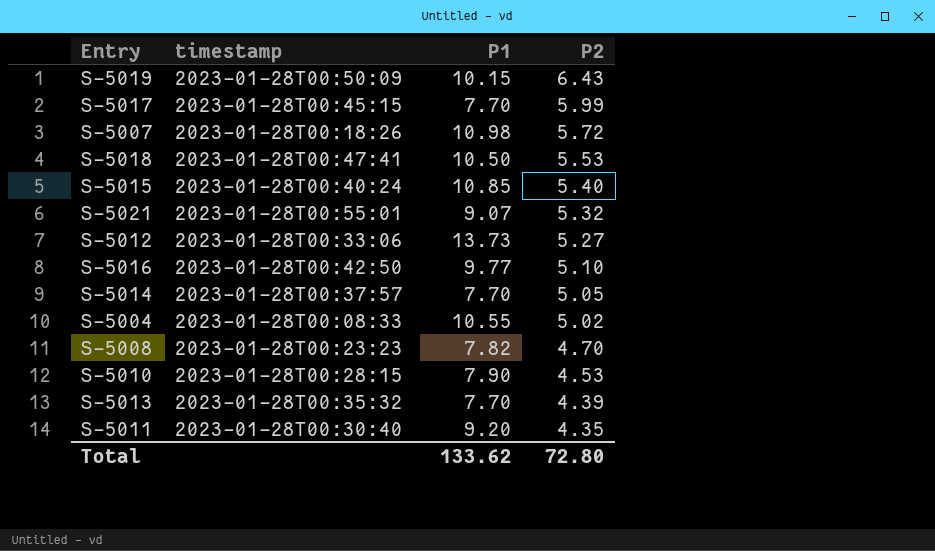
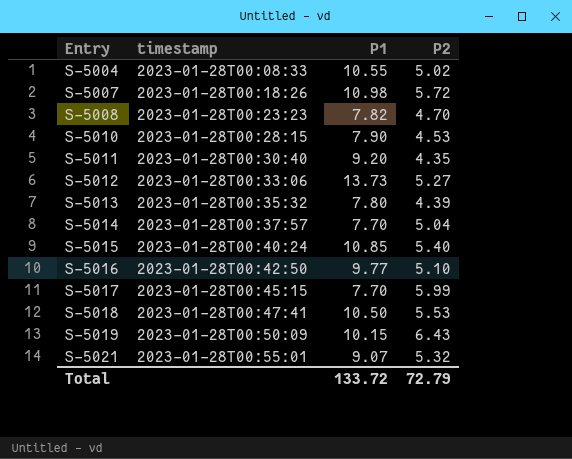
row order: P2 descending -> Entry ascending
S-5013 | P1: 7.70 -> 7.80
S-5014 | P2: 5.05 -> 5.04
Total | P1: 133.62 -> 133.72
Total | P2: 72.80 -> 72.79

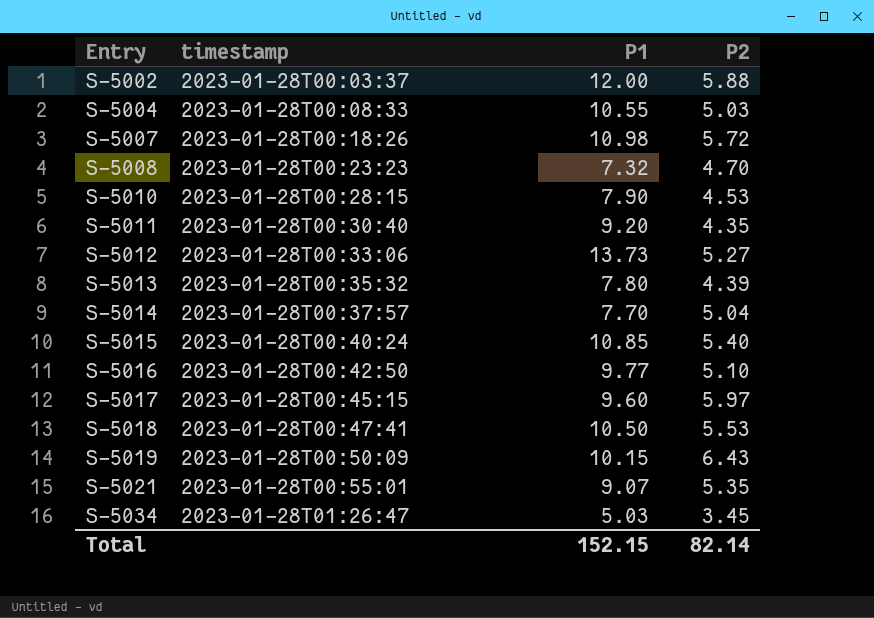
row S-5002: none -> 2023-01-28T00:03:37 | 12.00 | 5.88
S-5004 | P2: 5.02 -> 5.03
S-5008 | P1: 7.82 -> 7.32
S-5017 | P1: 7.70 -> 9.60
S-5017 | P2: 5.99 -> 5.97
S-5021 | P2: 5.32 -> 5.35
row S-5034: none -> 2023-01-28T01:26:47 | 5.03 | 3.45
Total | P1: 133.72 -> 152.15
Total | P2: 72.79 -> 82.14

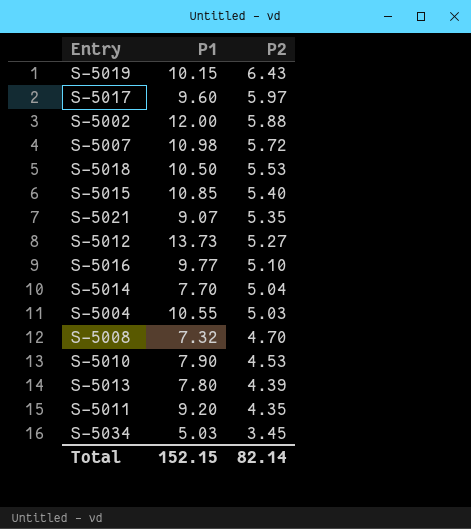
row order: Entry ascending -> P2 descending
column timestamp | position: 2 -> none

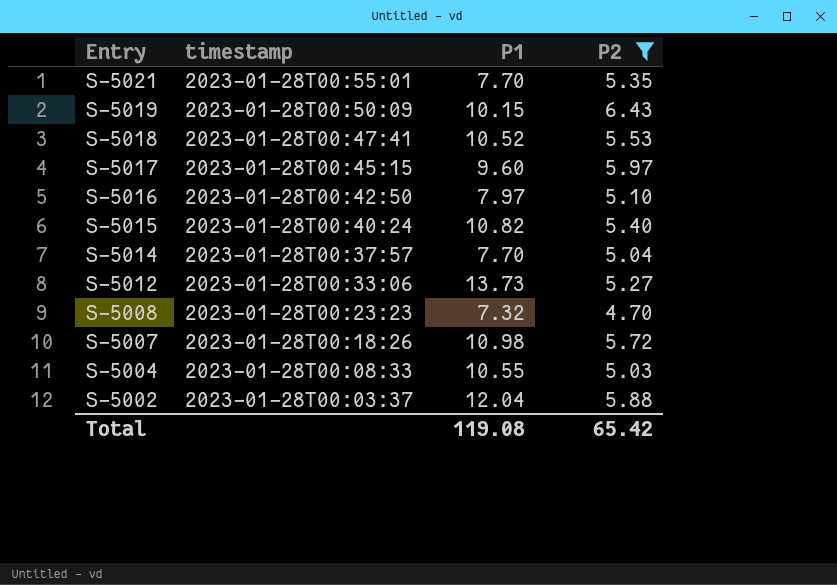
filter: none -> P2 >= 4.70
row order: P2 descending -> Entry descending
column timestamp | position: none -> 2
S-5021 | P1: 9.07 -> 7.70
S-5018 | P1: 10.50 -> 10.52
S-5016 | P1: 9.77 -> 7.97
S-5015 | P1: 10.85 -> 10.82
S-5002 | P1: 12.00 -> 12.04
Total | P1: 152.15 -> 119.08
Total | P2: 82.14 -> 65.42

